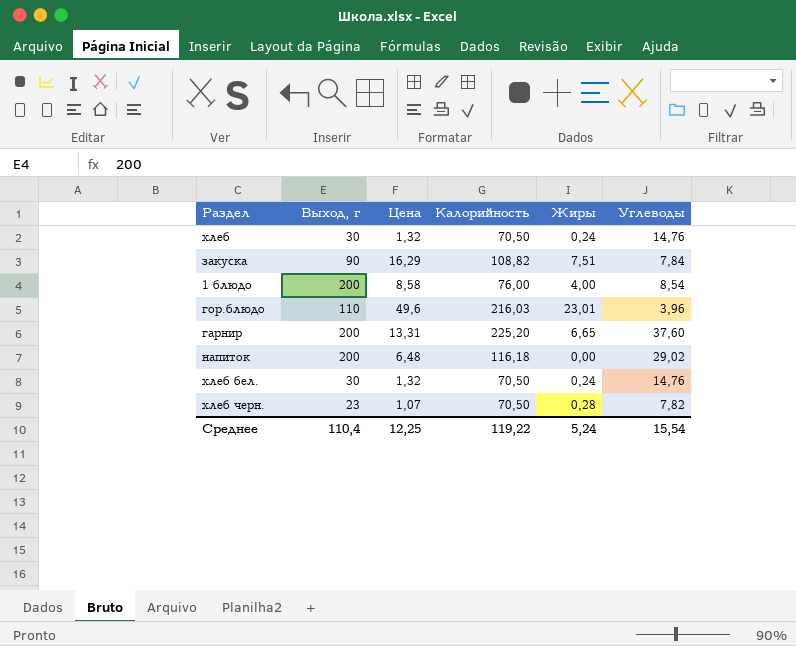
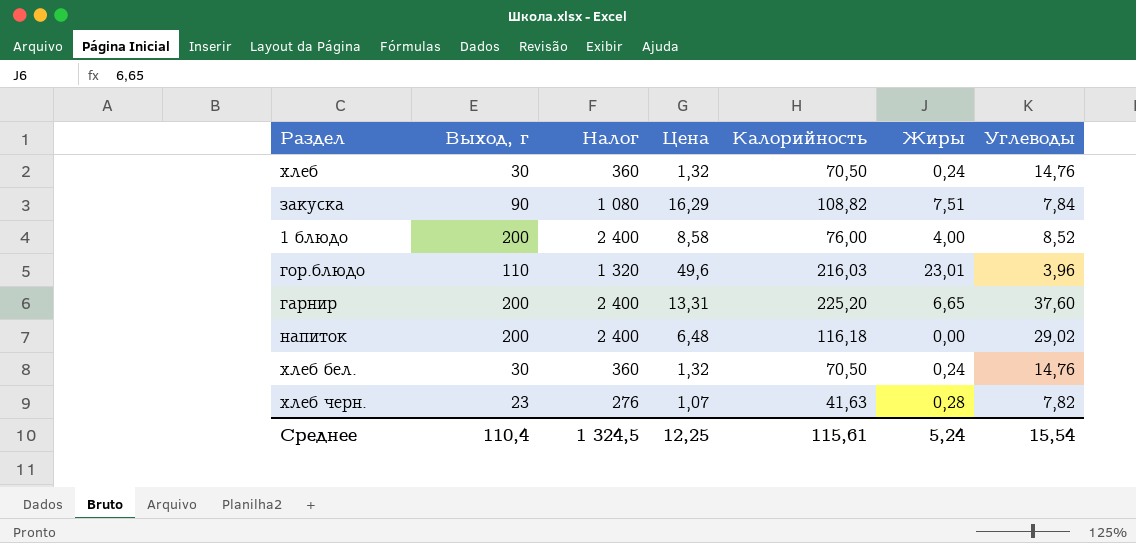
column Налог | formula: none -> [Выход, г] * 12
1 блюдо | Углеводы: 8,54 -> 8,52
хлеб черн. | Калорийность: 70,50 -> 41,63
Среднее | Калорийность: 119,22 -> 115,61

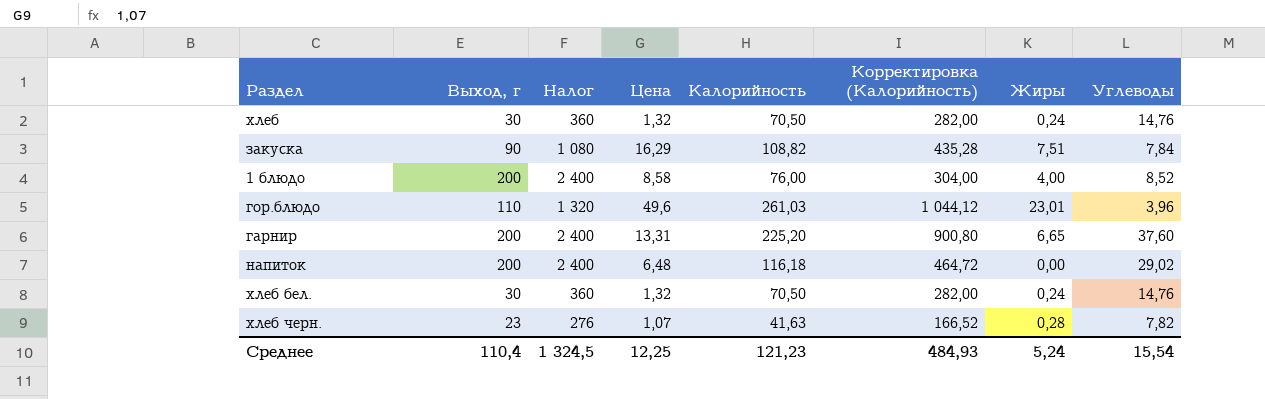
column Корректировка (Калорийность) | formula: none -> [Калорийность] * 4
гор.блюдо | Калорийность: 216,03 -> 261,03
Среднее | Калорийность: 115,61 -> 121,23

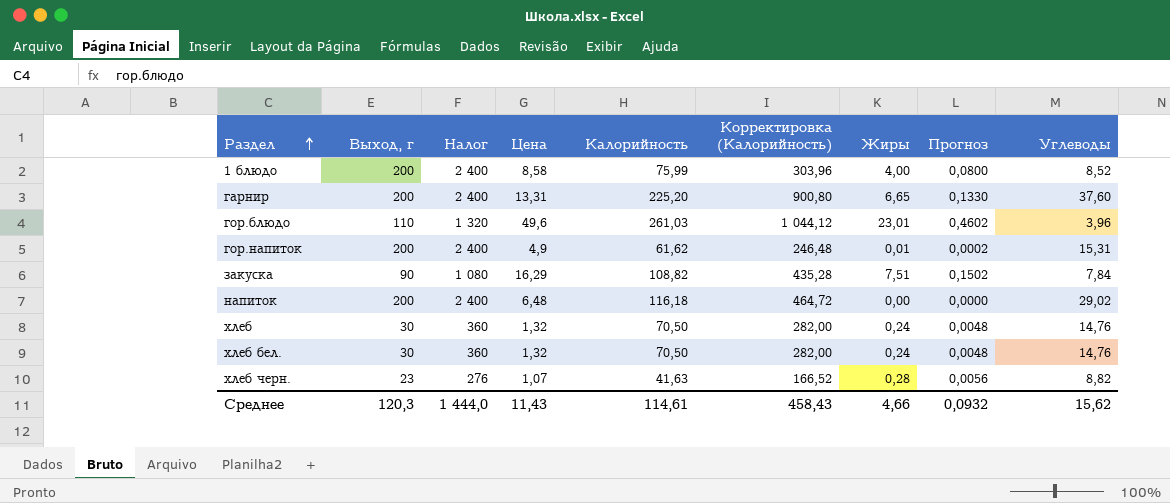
row order: none -> Раздел ascending
column Прогноз | formula: none -> [Жиры] * 0,02
1 блюдо | Калорийность: 76,00 -> 75,99
1 блюдо | Корректировка (Калорийность): 304,00 -> 303,96
row гор.напиток: none -> 200 | 2 400 | 4,9 | 61,62 | 246,48 | 0,01 | 0,0002 | 15,31
хлеб черн. | Углеводы: 7,82 -> 8,82
Среднее | Выход, г: 110,4 -> 120,3
Среднее | Налог: 1 324,5 -> 1 444,0
Среднее | Цена: 12,25 -> 11,43
Среднее | Калорийность: 121,23 -> 114,61
Среднее | Корректировка (Калорийность): 484,93 -> 458,43
Среднее | Жиры: 5,24 -> 4,66
Среднее | Углеводы: 15,54 -> 15,62

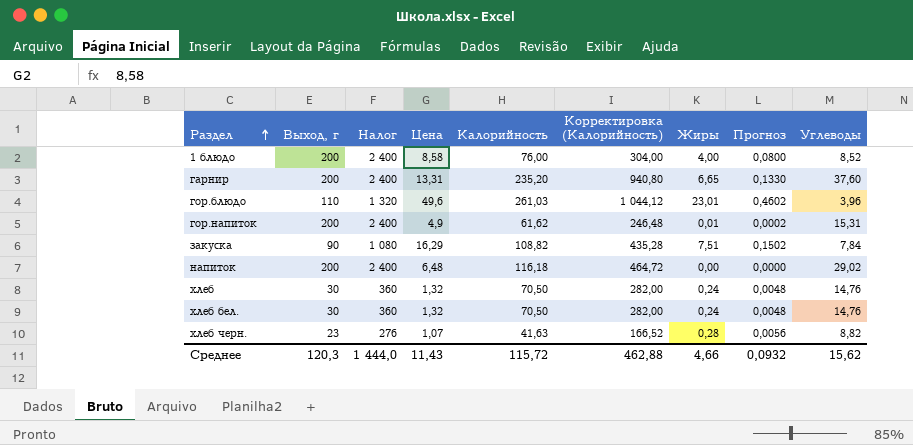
1 блюдо | Калорийность: 75,99 -> 76,00
1 блюдо | Корректировка (Калорийность): 303,96 -> 304,00
гарнир | Калорийность: 225,20 -> 235,20
гарнир | Корректировка (Калорийность): 900,80 -> 940,80
Среднее | Калорийность: 114,61 -> 115,72
Среднее | Корректировка (Калорийность): 458,43 -> 462,88

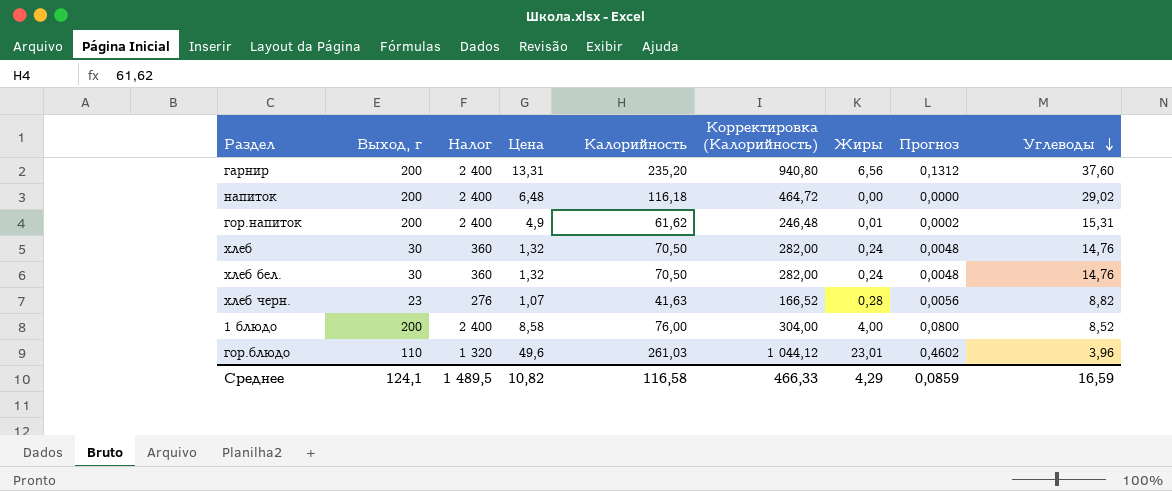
row order: Раздел ascending -> Углеводы descending
row закуска: 90 | 1 080 | 16,29 | 108,82 | 435,28 | 7,51 | 0,1502 | 7,84 -> none
гарнир | Жиры: 6,65 -> 6,56
гарнир | Прогноз: 0,1330 -> 0,1312
Среднее | Выход, г: 120,3 -> 124,1
Среднее | Налог: 1 444,0 -> 1 489,5
Среднее | Цена: 11,43 -> 10,82
Среднее | Калорийность: 115,72 -> 116,58
Среднее | Корректировка (Калорийность): 462,88 -> 466,33
Среднее | Жиры: 4,66 -> 4,29
Среднее | Прогноз: 0,0932 -> 0,0859
Среднее | Углеводы: 15,62 -> 16,59

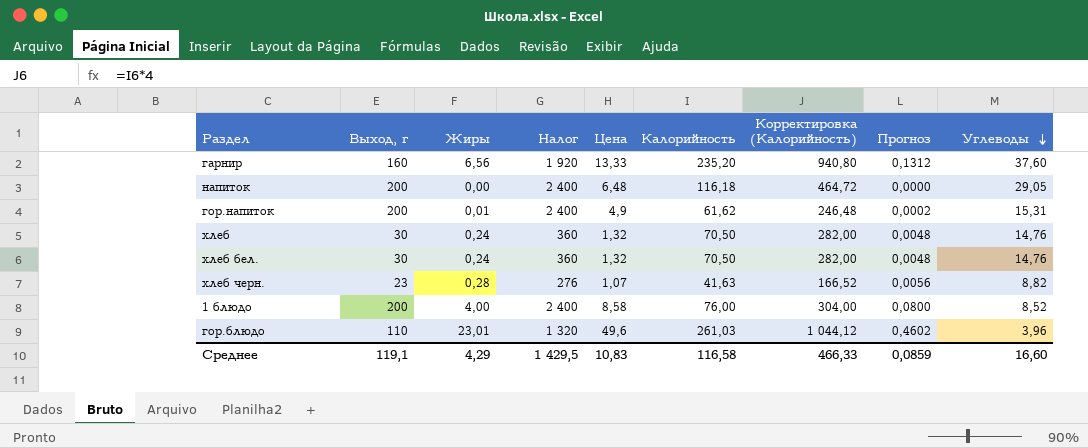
column Жиры | position: 7 -> 3
гарнир | Выход, г: 200 -> 160
гарнир | Налог: 2 400 -> 1 920
гарнир | Цена: 13,31 -> 13,33
напиток | Углеводы: 29,02 -> 29,05
Среднее | Выход, г: 124,1 -> 119,1
Среднее | Налог: 1 489,5 -> 1 429,5
Среднее | Цена: 10,82 -> 10,83
Среднее | Углеводы: 16,59 -> 16,60

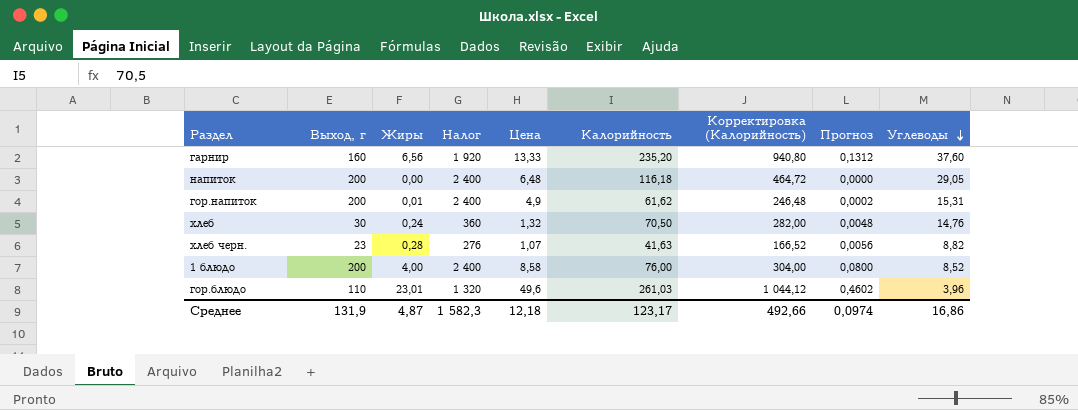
row хлеб бел.: 30 | 0,24 | 360 | 1,32 | 70,50 | 282,00 | 0,0048 | 14,76 -> none
Среднее | Выход, г: 119,1 -> 131,9
Среднее | Жиры: 4,29 -> 4,87
Среднее | Налог: 1 429,5 -> 1 582,3
Среднее | Цена: 10,83 -> 12,18
Среднее | Калорийность: 116,58 -> 123,17
Среднее | Корректировка (Калорийность): 466,33 -> 492,66
Среднее | Прогноз: 0,0859 -> 0,0974
Среднее | Углеводы: 16,60 -> 16,86

